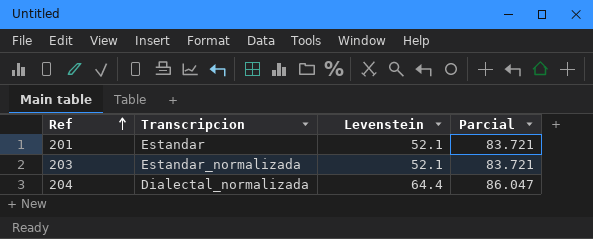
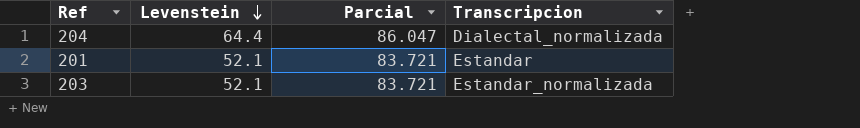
row order: Ref ascending -> Levenstein descending
column Transcripcion | position: 2 -> 4

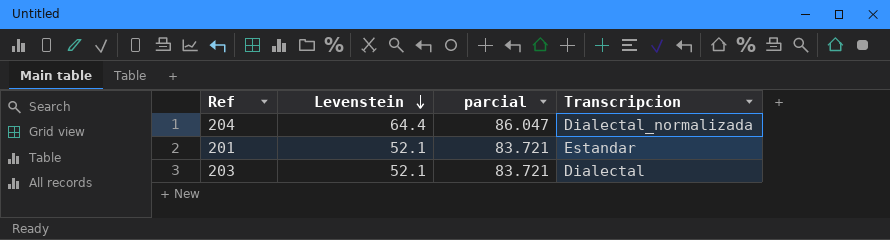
column name: Parcial -> parcial
203 | Transcripcion: Estandar_normalizada -> Dialectal

